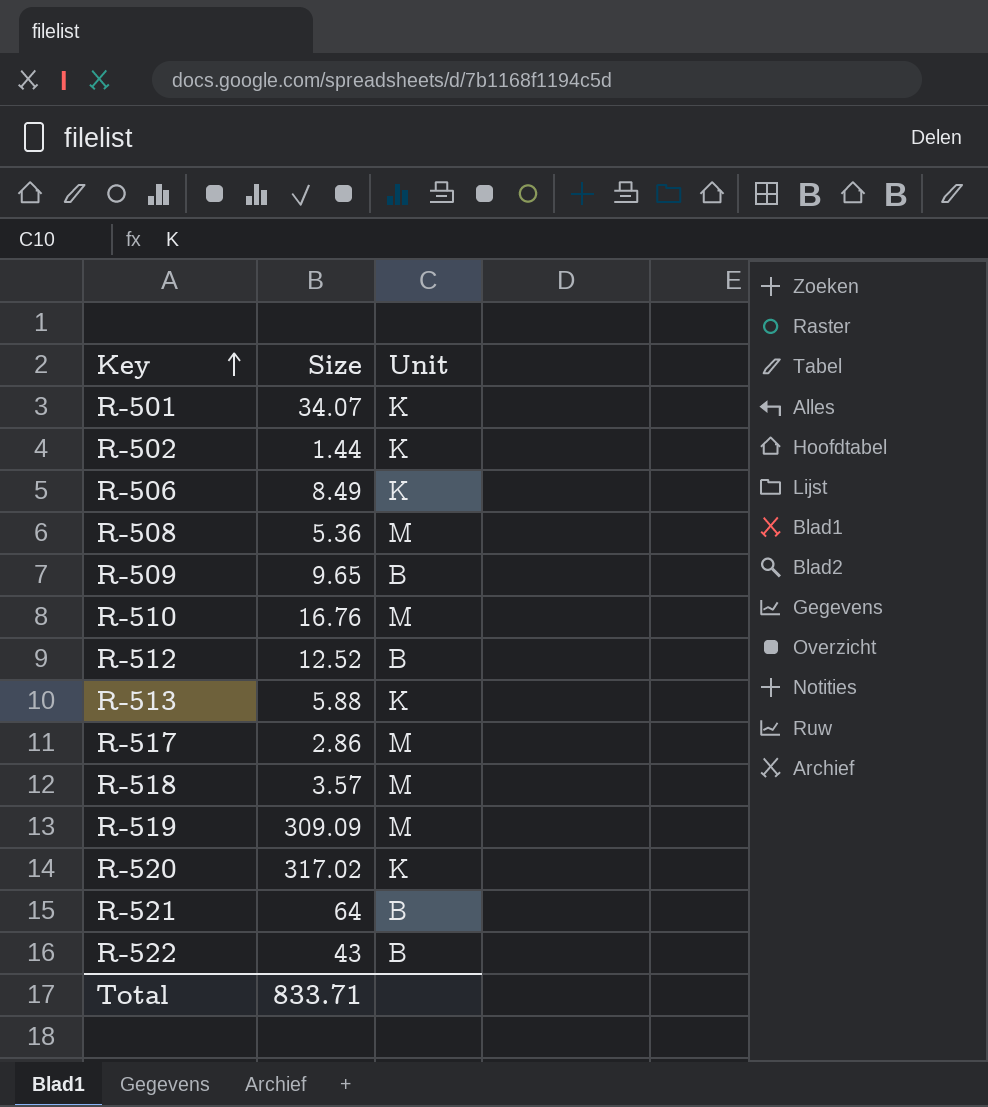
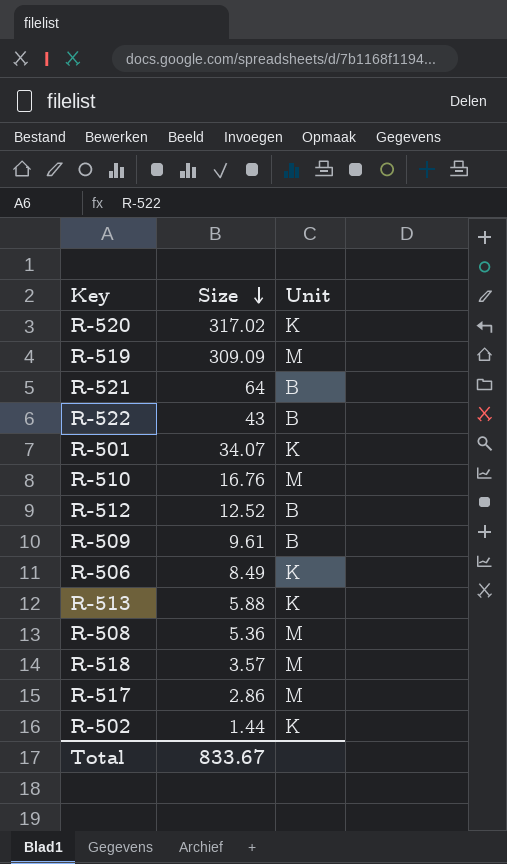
row order: Key ascending -> Size descending
R-509 | Size: 9.65 -> 9.61
Total | Size: 833.71 -> 833.67

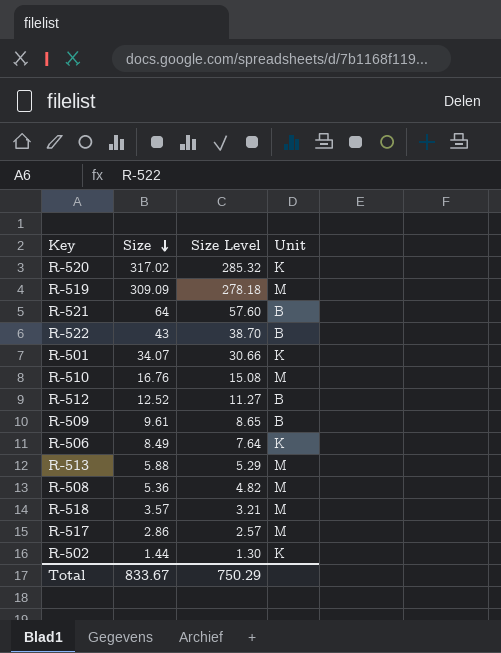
column Size Level | formula: none -> [Size] * 0.9
R-513 | Unit: K -> M

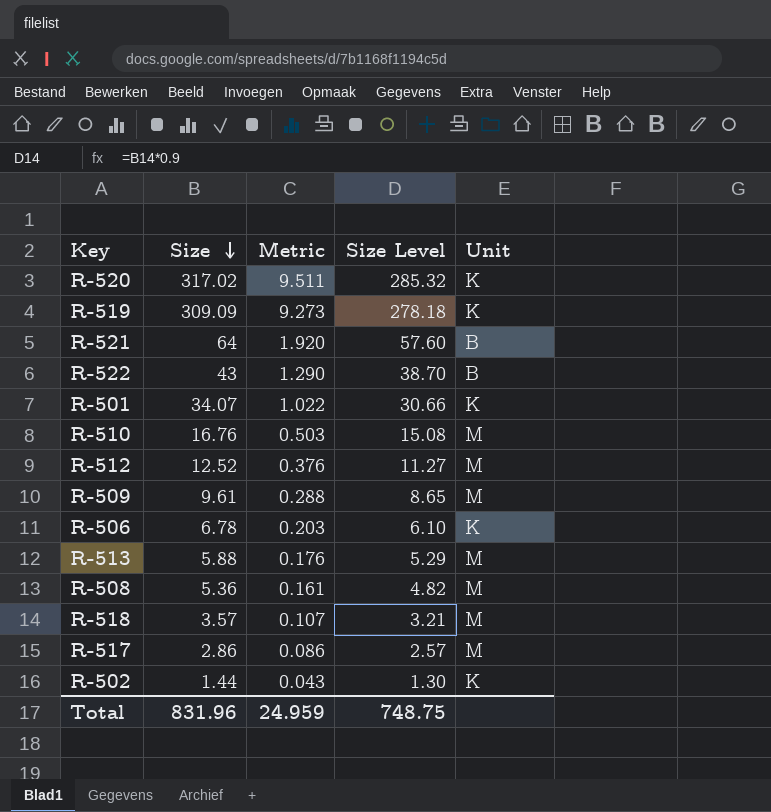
column Metric | formula: none -> [Size] * 0.03
R-519 | Unit: M -> K
R-512 | Unit: B -> M
R-509 | Unit: B -> M
R-506 | Size: 8.49 -> 6.78
R-506 | Size Level: 7.64 -> 6.10
Total | Size: 833.67 -> 831.96
Total | Size Level: 750.29 -> 748.75

